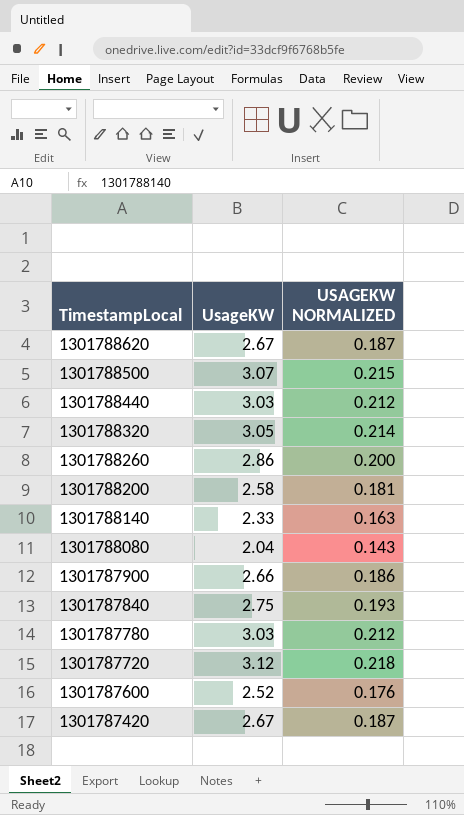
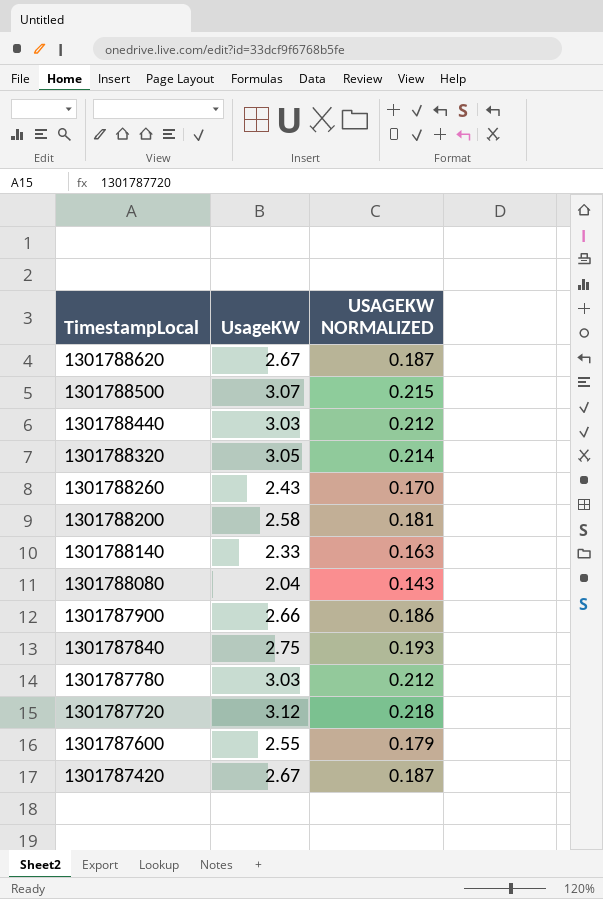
1301788260 | UsageKW: 2.86 -> 2.43
1301788260 | USAGEKW NORMALIZED: 0.200 -> 0.170
1301787600 | UsageKW: 2.52 -> 2.55
1301787600 | USAGEKW NORMALIZED: 0.176 -> 0.179

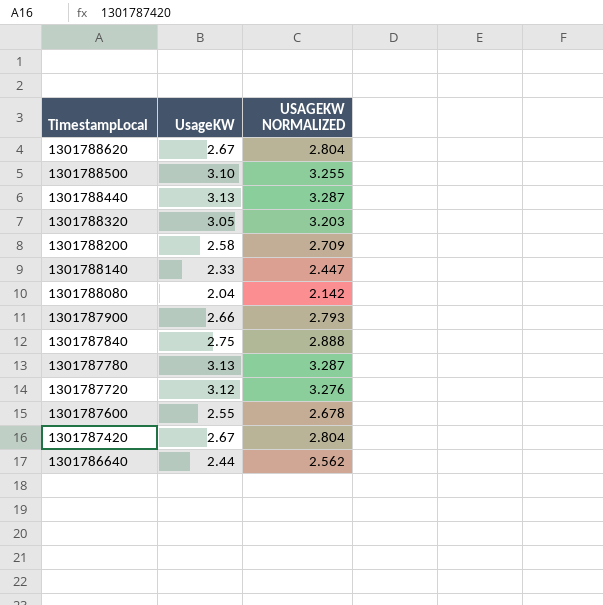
column USAGEKW NORMALIZED | formula: [UsageKW] * 0.07 -> [UsageKW] * 1.05
row 1301788260: 2.43 | 0.170 -> none
1301788500 | UsageKW: 3.07 -> 3.10
1301788440 | UsageKW: 3.03 -> 3.13
1301787780 | UsageKW: 3.03 -> 3.13
row 1301786640: none -> 2.44 | 2.562

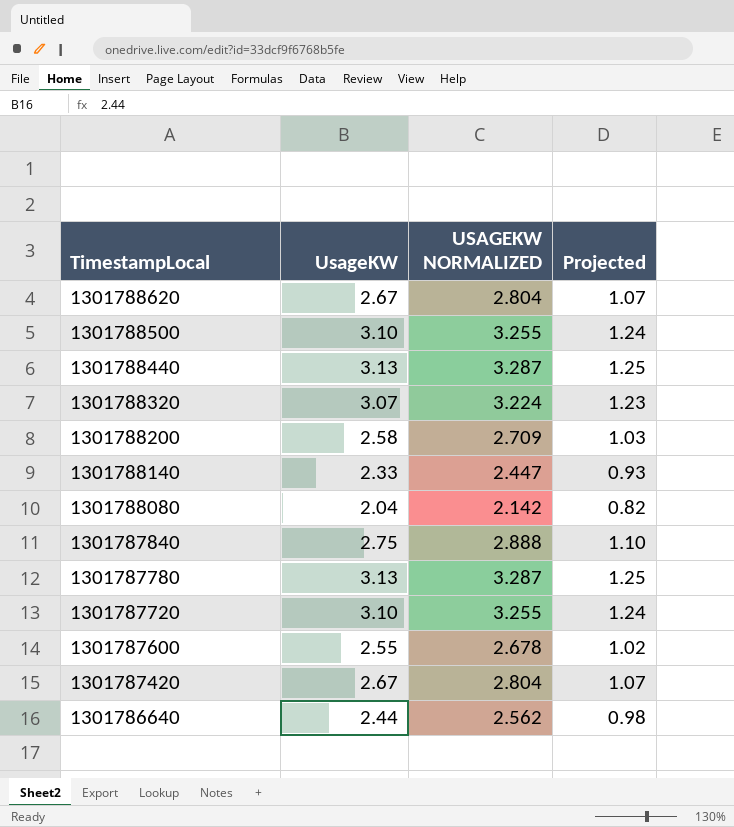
column Projected | formula: none -> [UsageKW] * 0.4
row 1301787900: 2.66 | 2.793 -> none
1301788320 | UsageKW: 3.05 -> 3.07
1301788320 | USAGEKW NORMALIZED: 3.203 -> 3.224
1301787720 | UsageKW: 3.12 -> 3.10
1301787720 | USAGEKW NORMALIZED: 3.276 -> 3.255

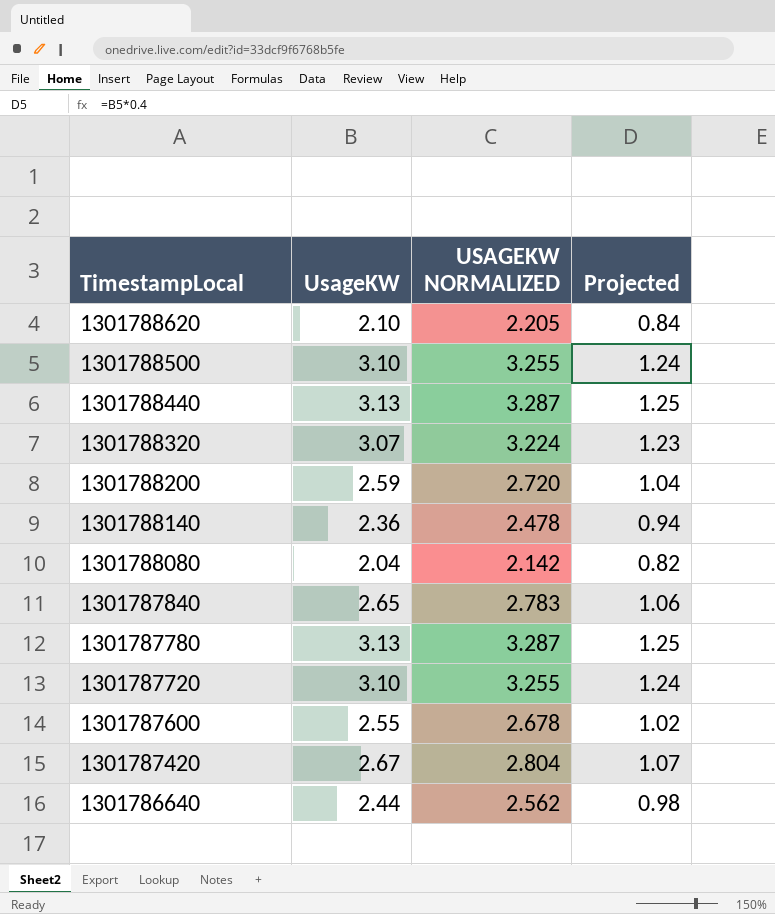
1301788620 | UsageKW: 2.67 -> 2.10
1301788620 | USAGEKW NORMALIZED: 2.804 -> 2.205
1301788620 | Projected: 1.07 -> 0.84
1301788200 | UsageKW: 2.58 -> 2.59
1301788200 | USAGEKW NORMALIZED: 2.709 -> 2.720
1301788200 | Projected: 1.03 -> 1.04
1301788140 | UsageKW: 2.33 -> 2.36
1301788140 | USAGEKW NORMALIZED: 2.447 -> 2.478
1301788140 | Projected: 0.93 -> 0.94
1301787840 | UsageKW: 2.75 -> 2.65
1301787840 | USAGEKW NORMALIZED: 2.888 -> 2.783
1301787840 | Projected: 1.10 -> 1.06

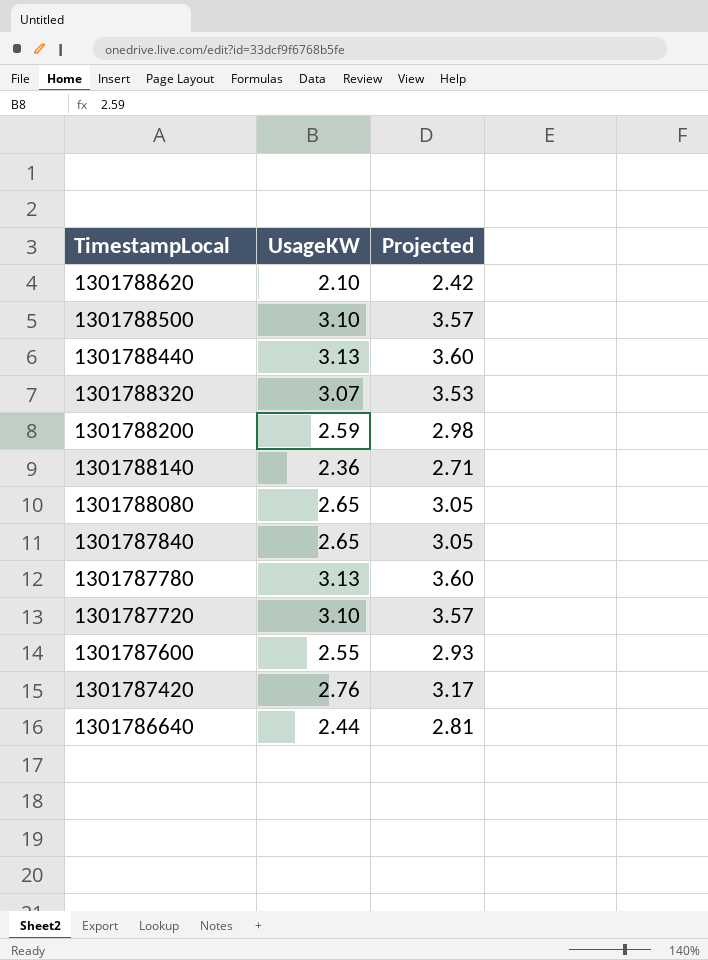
column USAGEKW NORMALIZED | formula: [UsageKW] * 1.05 -> none
column Projected | formula: [UsageKW] * 0.4 -> [UsageKW] * 1.15
1301788080 | UsageKW: 2.04 -> 2.65
1301787420 | UsageKW: 2.67 -> 2.76

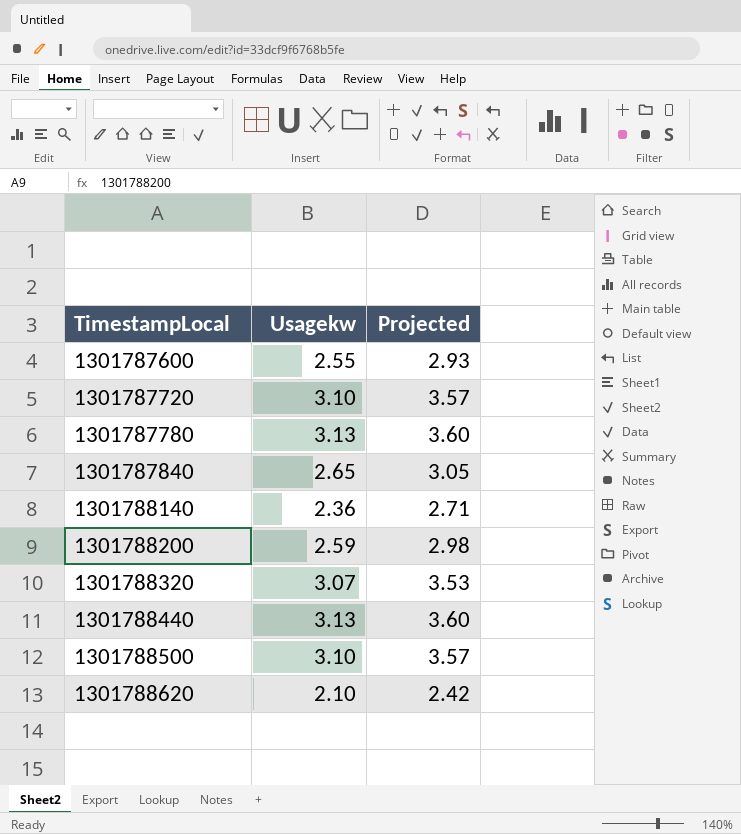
row order: TimestampLocal descending -> TimestampLocal ascending
column name: UsageKW -> Usagekw
row 1301788080: 2.65 | 3.05 -> none
row 1301787420: 2.76 | 3.17 -> none
row 1301786640: 2.44 | 2.81 -> none

